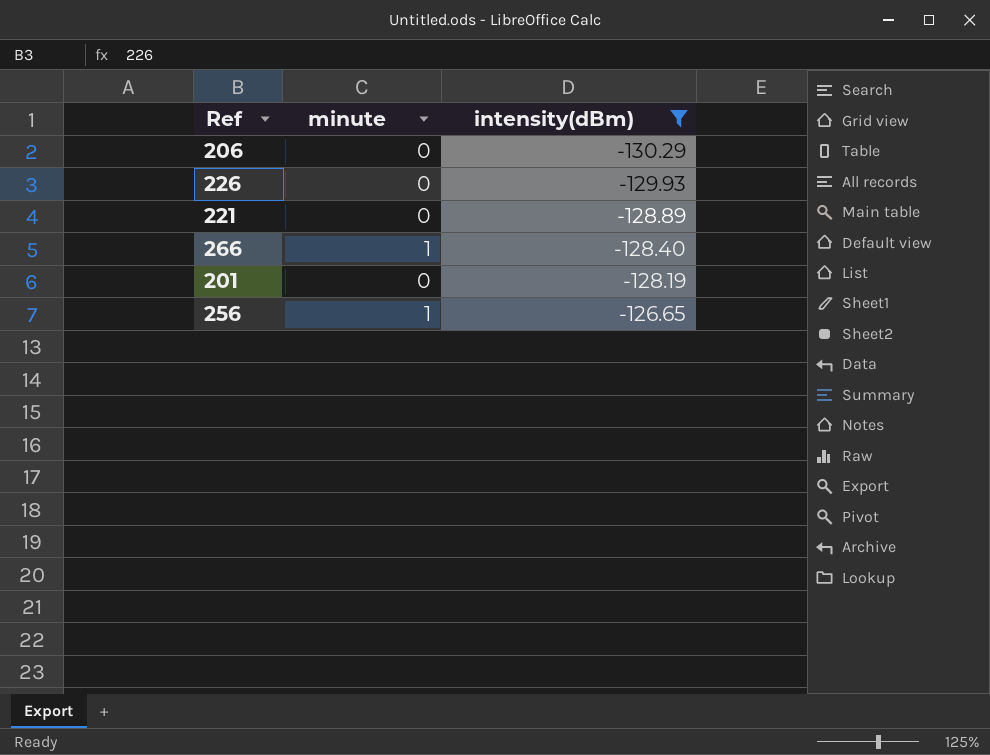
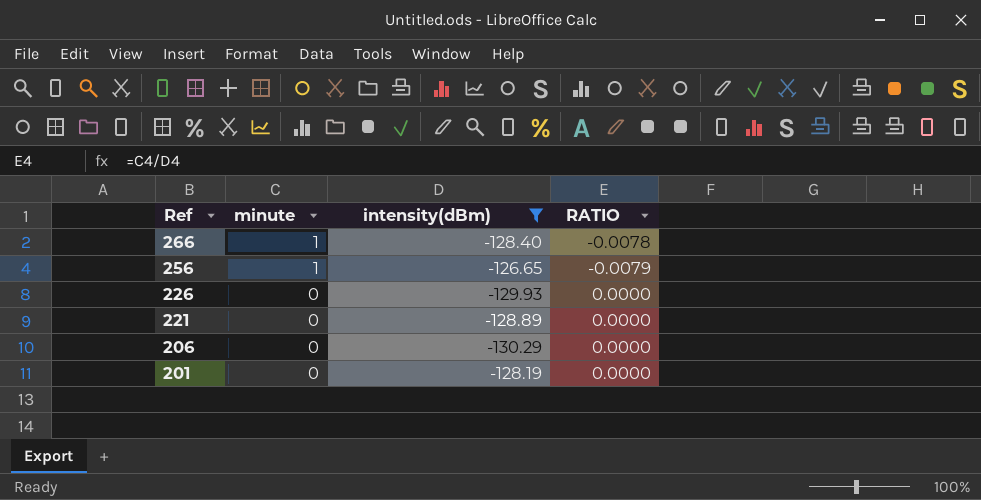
row order: intensity(dBm) ascending -> Ref descending
column RATIO | formula: none -> [minute] / [intensity(dBm)]

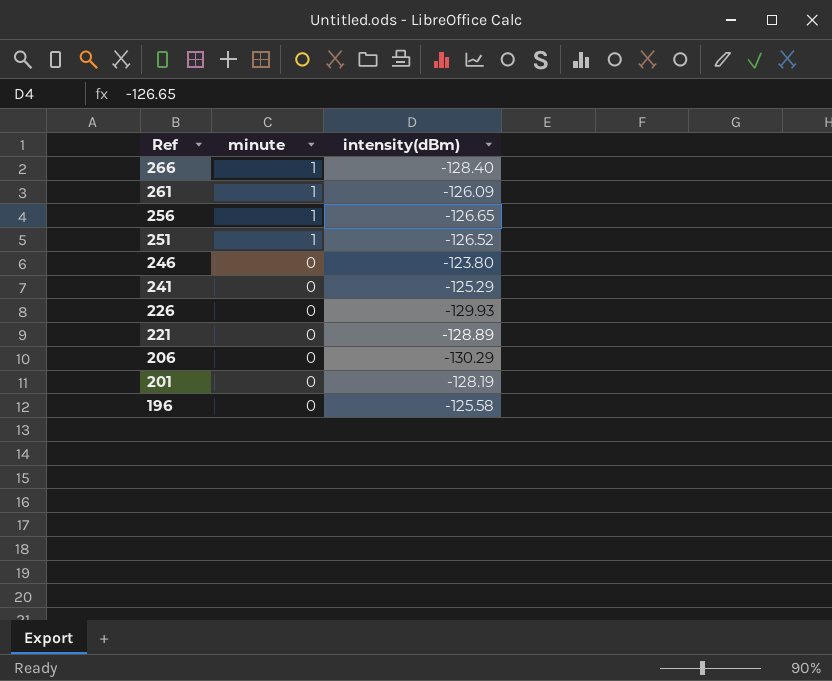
filter: intensity(dBm) <= -126.65 -> none
column RATIO | formula: [minute] / [intensity(dBm)] -> none

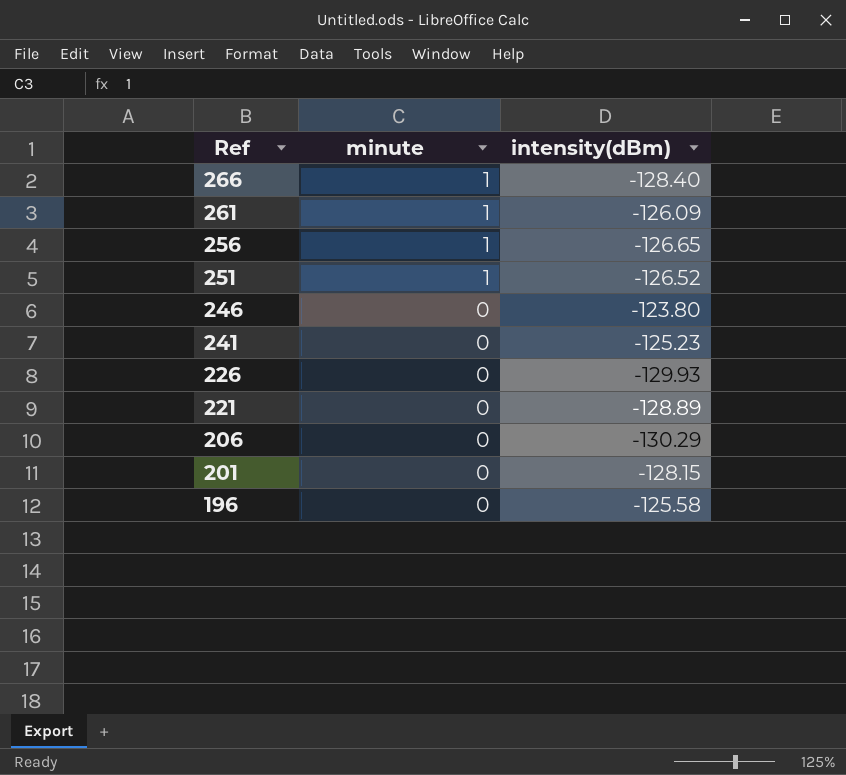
241 | intensity(dBm): -125.29 -> -125.23
201 | intensity(dBm): -128.19 -> -128.15

